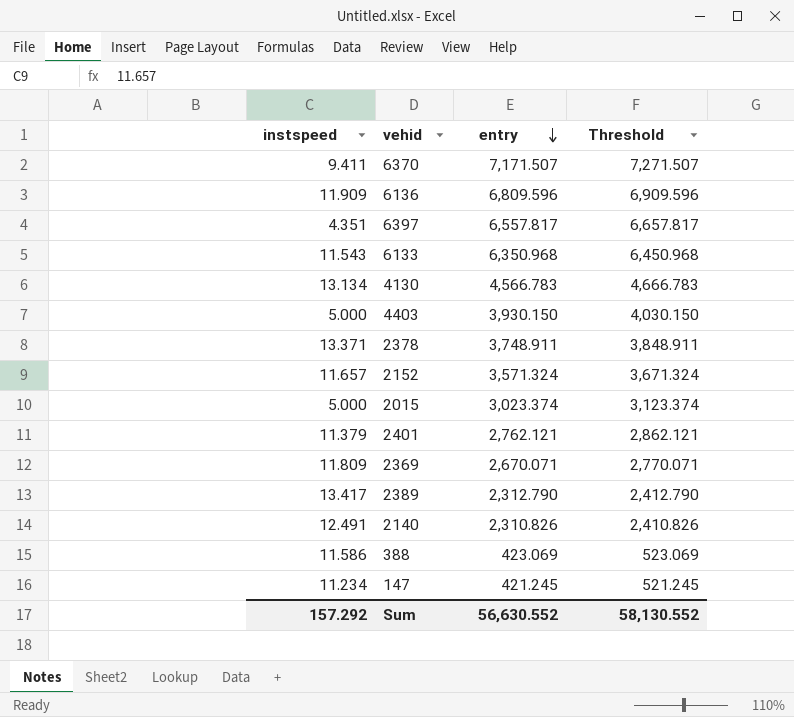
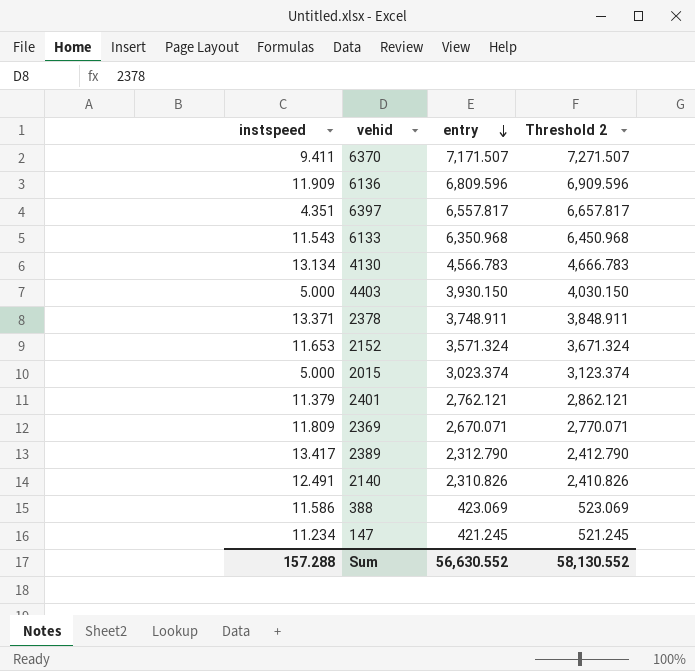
column name: Threshold -> Threshold 2
2152 | instspeed: 11.657 -> 11.653
Sum | instspeed: 157.292 -> 157.288

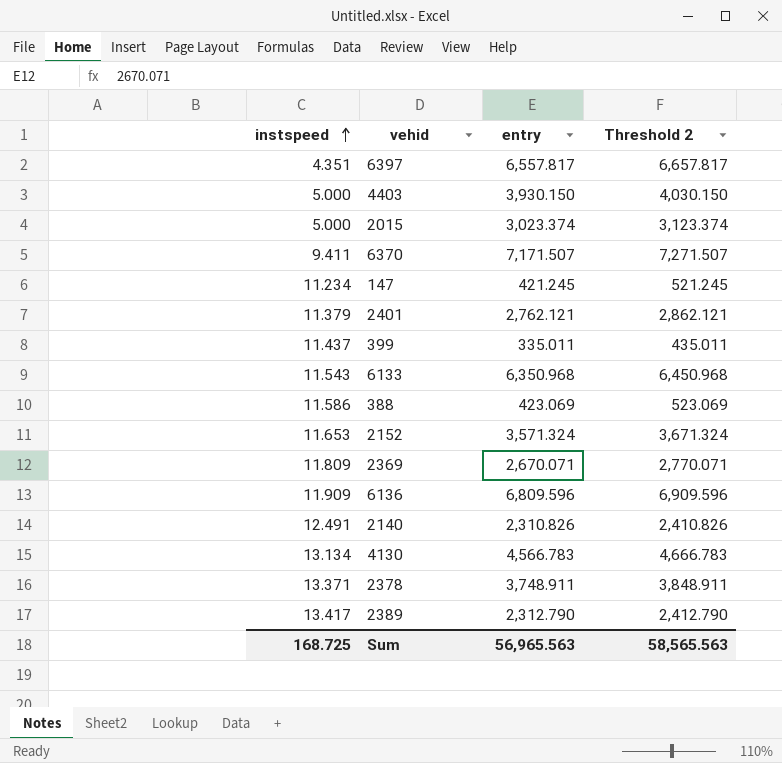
row order: entry descending -> instspeed ascending
row 399: none -> 11.437 | 335.011 | 435.011
Sum | instspeed: 157.288 -> 168.725
Sum | entry: 56,630.552 -> 56,965.563
Sum | Threshold 2: 58,130.552 -> 58,565.563

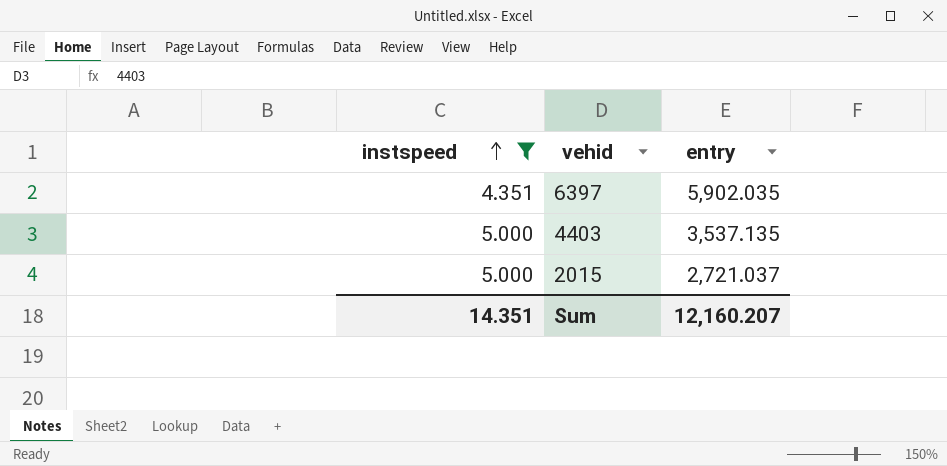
filter: none -> instspeed <= 5.000
column Threshold 2 | formula: [entry] + 100 -> none
6397 | entry: 6,557.817 -> 5,902.035
4403 | entry: 3,930.150 -> 3,537.135
2015 | entry: 3,023.374 -> 2,721.037
Sum | instspeed: 168.725 -> 14.351
Sum | entry: 56,965.563 -> 12,160.207

